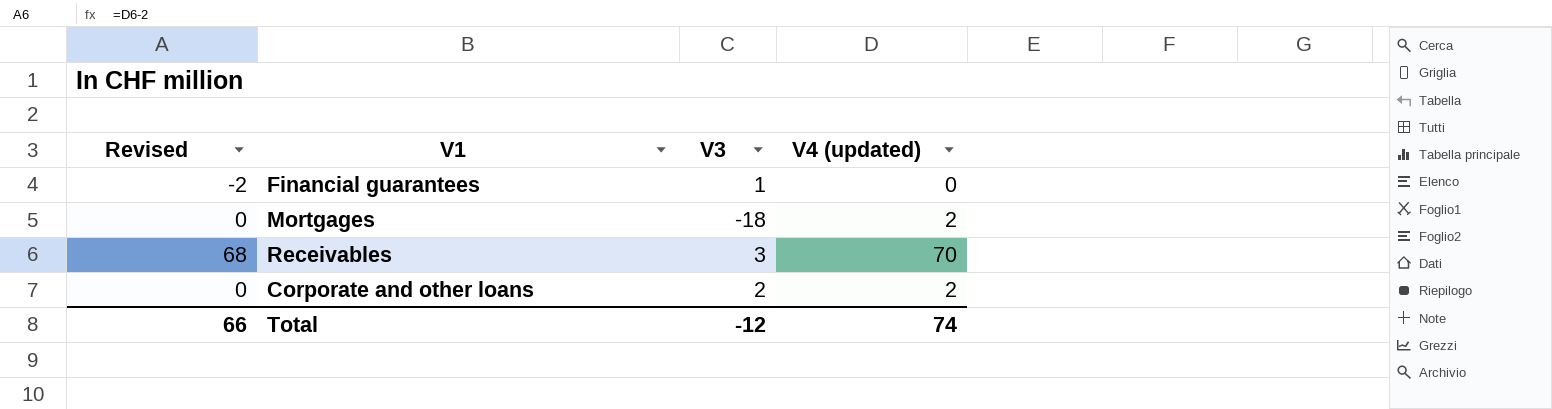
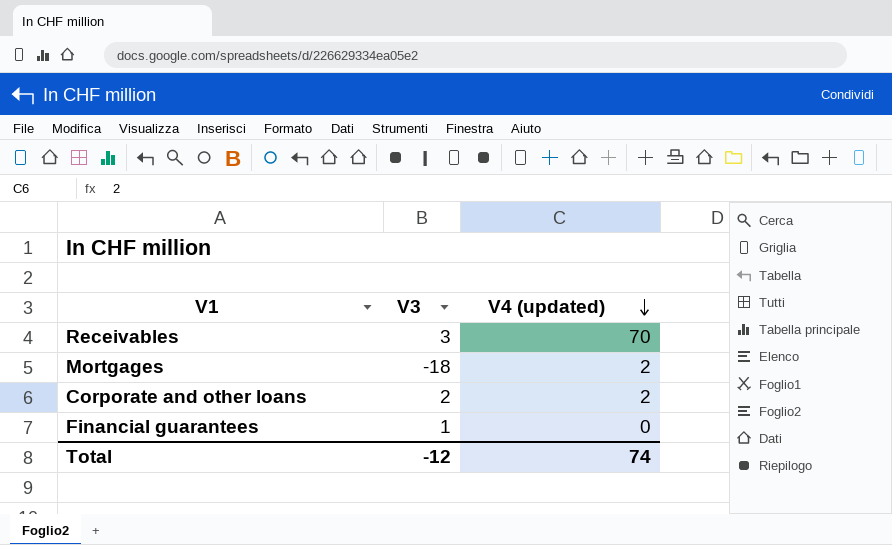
row order: none -> V4 (updated) descending
column Revised | formula: [V4 (updated)] - 2 -> none

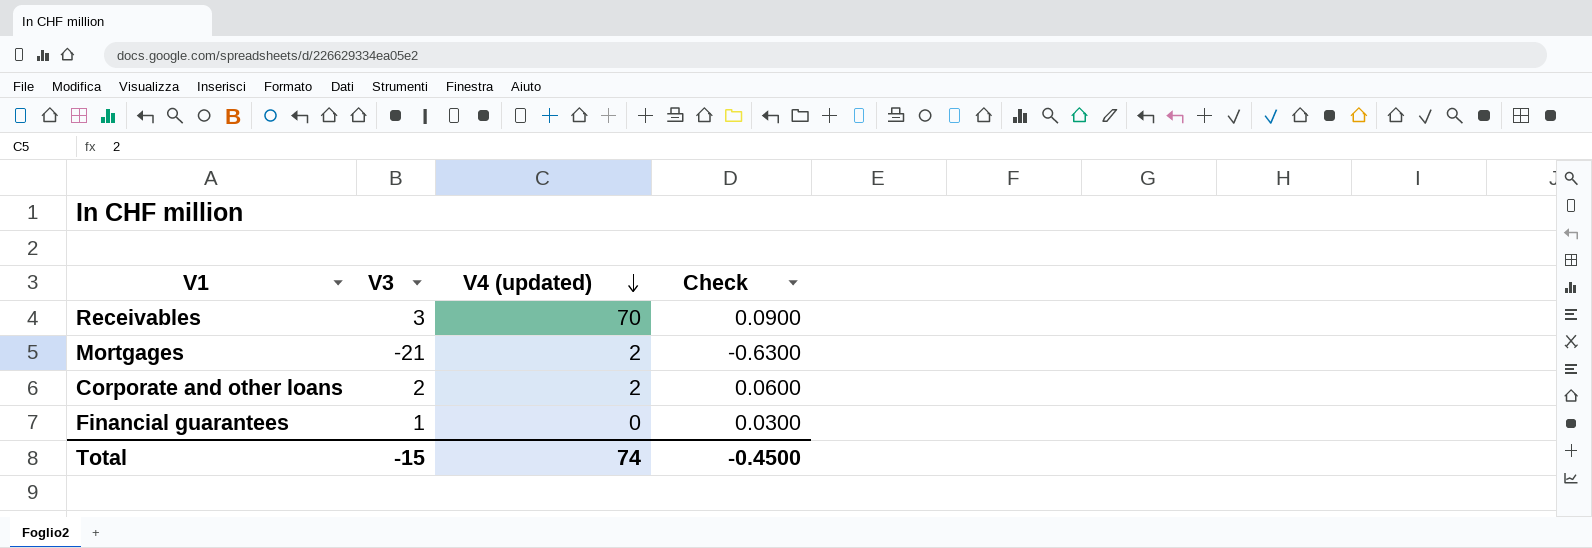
column Check | formula: none -> [V3] * 0.03
Mortgages | V3: -18 -> -21
Total | V3: -12 -> -15

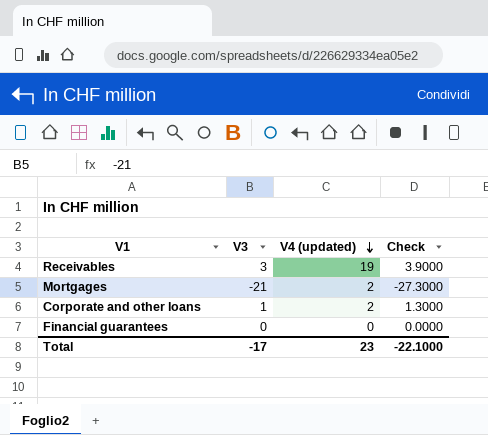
column Check | formula: [V3] * 0.03 -> [V3] * 1.3
Receivables | V4 (updated): 70 -> 19
Corporate and other loans | V3: 2 -> 1
Financial guarantees | V3: 1 -> 0
Total | V3: -15 -> -17
Total | V4 (updated): 74 -> 23
Total | Check: -0.4500 -> -22.1000

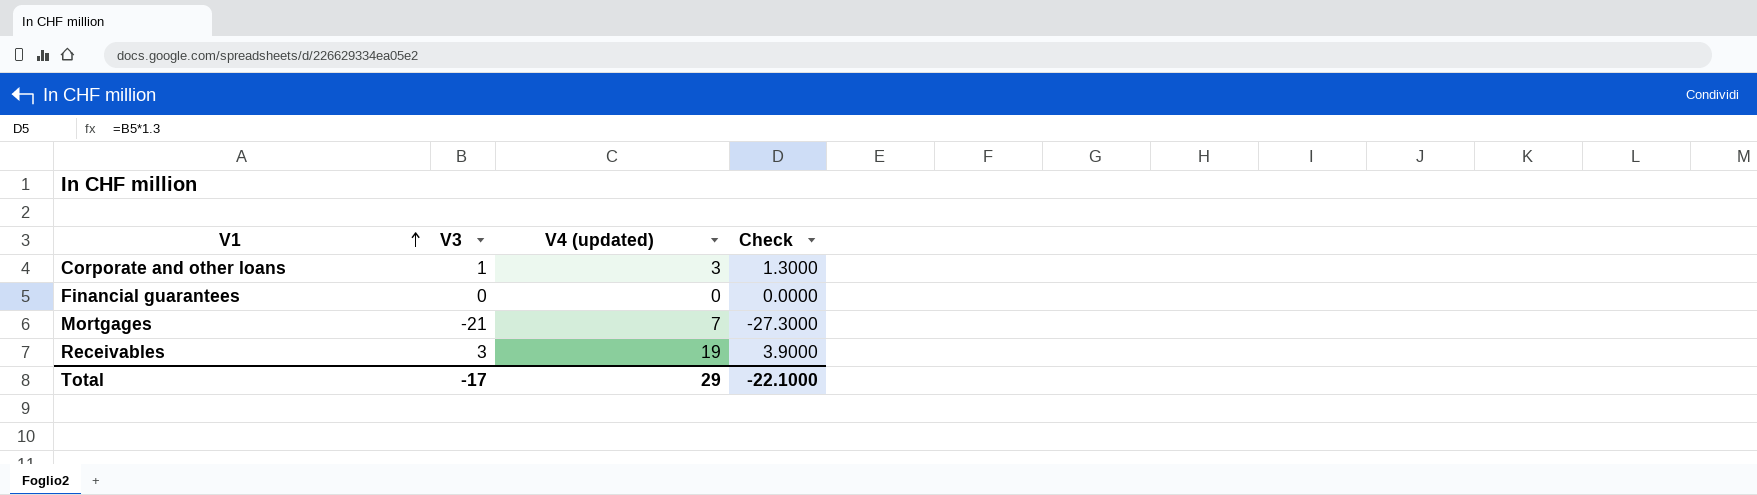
row order: V4 (updated) descending -> V1 ascending
Corporate and other loans | V4 (updated): 2 -> 3
Mortgages | V4 (updated): 2 -> 7
Total | V4 (updated): 23 -> 29

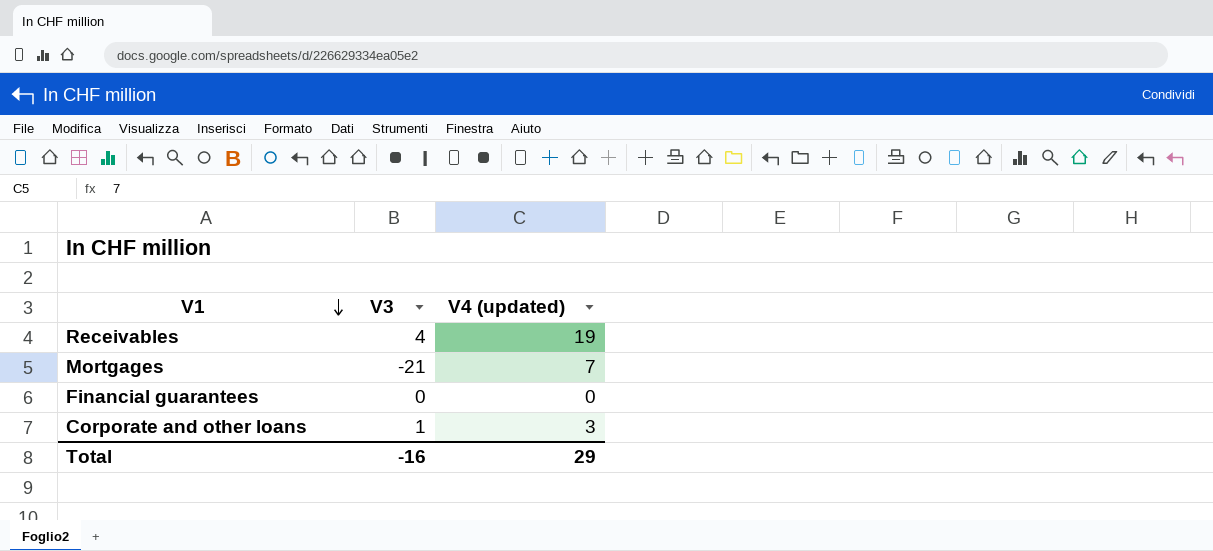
row order: V1 ascending -> V1 descending
column Check | formula: [V3] * 1.3 -> none
Receivables | V3: 3 -> 4
Total | V3: -17 -> -16

